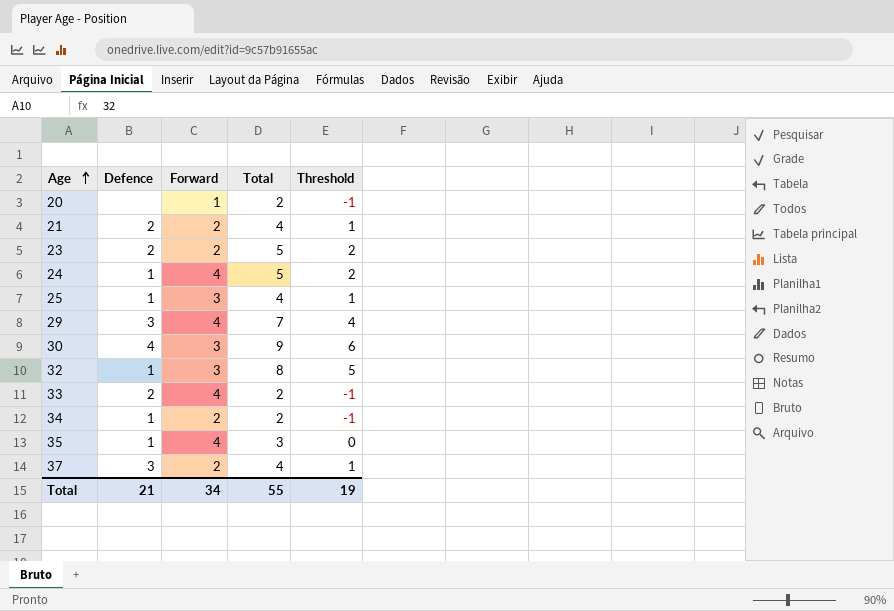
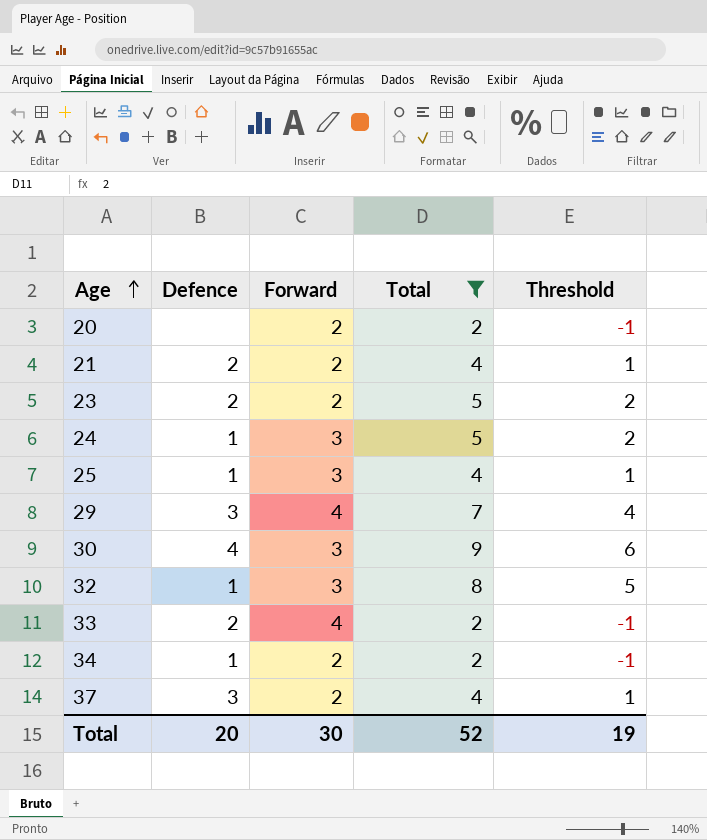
filter: none -> Total != 3
20 | Forward: 1 -> 2
24 | Forward: 4 -> 3
Total | Defence: 21 -> 20
Total | Forward: 34 -> 30
Total | Total: 55 -> 52

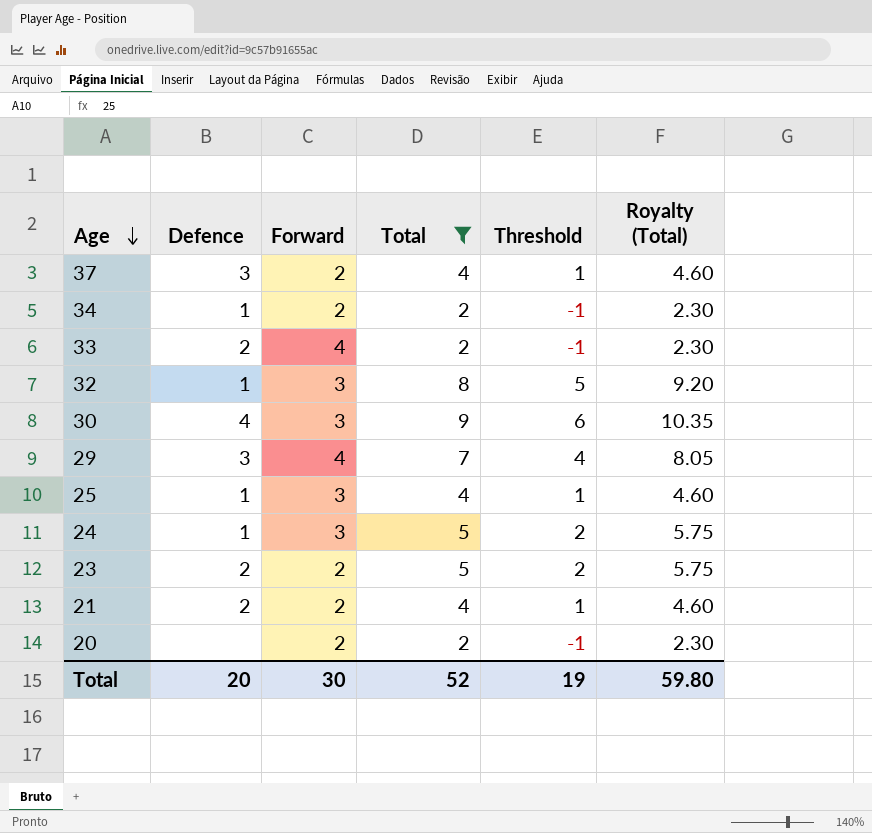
row order: Age ascending -> Age descending
column Royalty (Total) | formula: none -> [Total] * 1.15

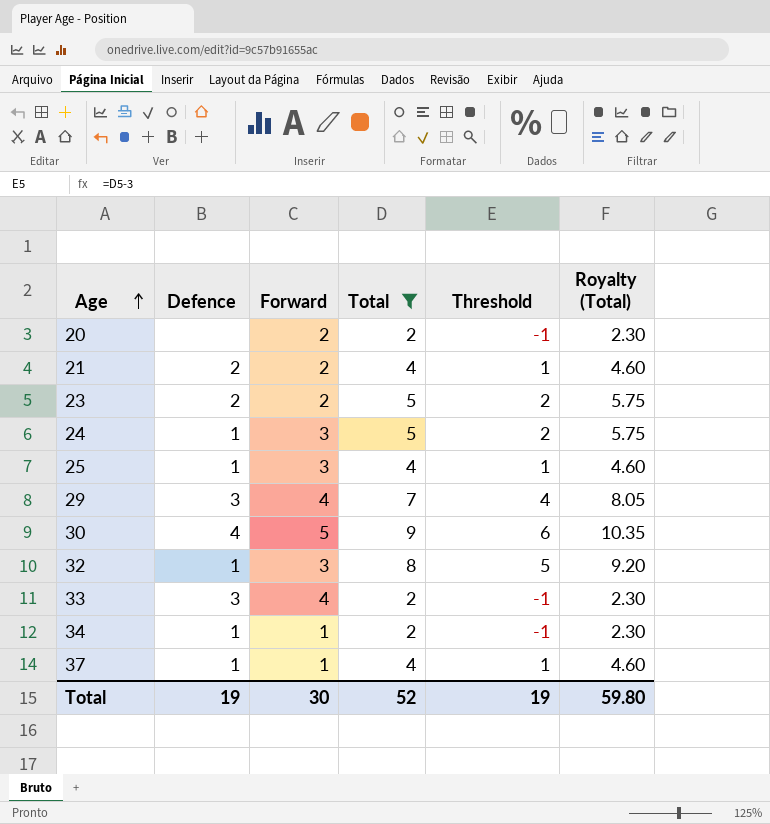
row order: Age descending -> Age ascending
30 | Forward: 3 -> 5
33 | Defence: 2 -> 3
34 | Forward: 2 -> 1
37 | Defence: 3 -> 1
37 | Forward: 2 -> 1
Total | Defence: 20 -> 19

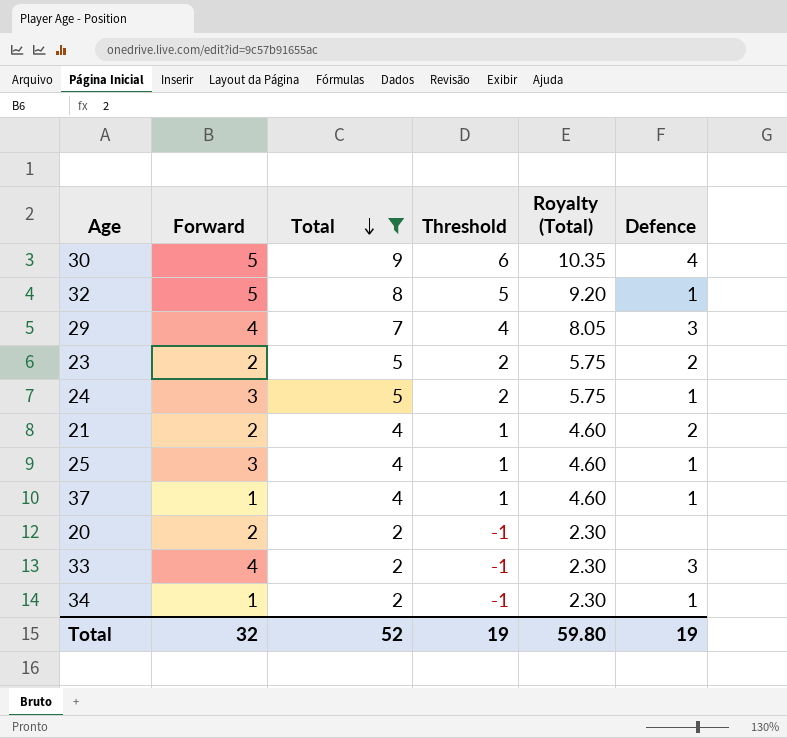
row order: Age ascending -> Total descending
column Defence | position: 2 -> 6
32 | Forward: 3 -> 5
Total | Forward: 30 -> 32

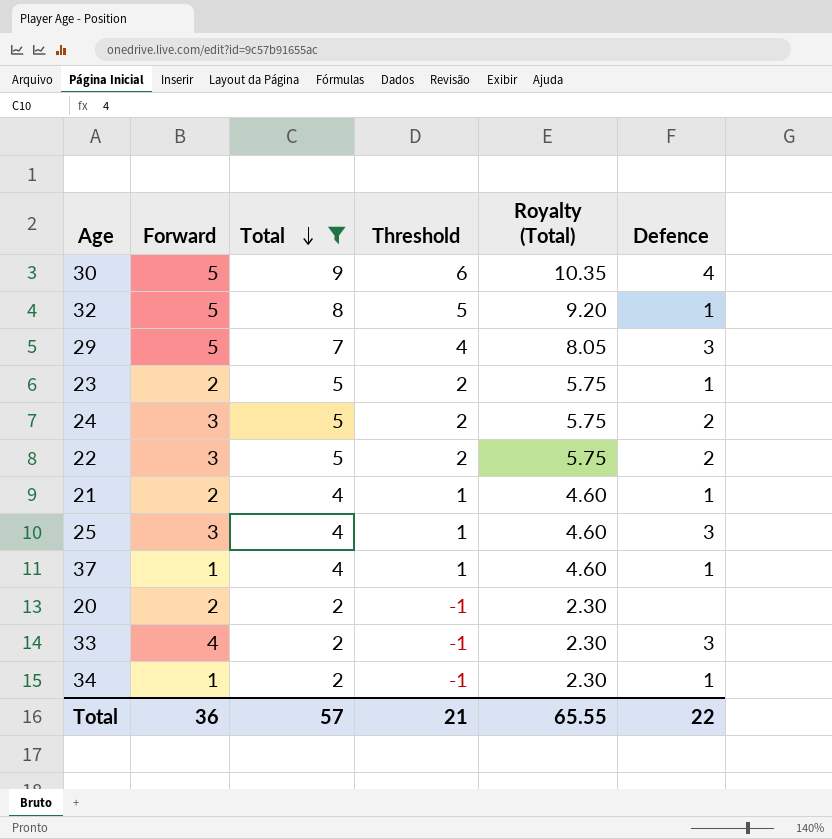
29 | Forward: 4 -> 5
23 | Defence: 2 -> 1
24 | Defence: 1 -> 2
row 22: none -> 3 | 5 | 2 | 5.75 | 2
21 | Defence: 2 -> 1
25 | Defence: 1 -> 3
Total | Forward: 32 -> 36
Total | Total: 52 -> 57
Total | Threshold: 19 -> 21
Total | Royalty (Total): 59.80 -> 65.55
Total | Defence: 19 -> 22

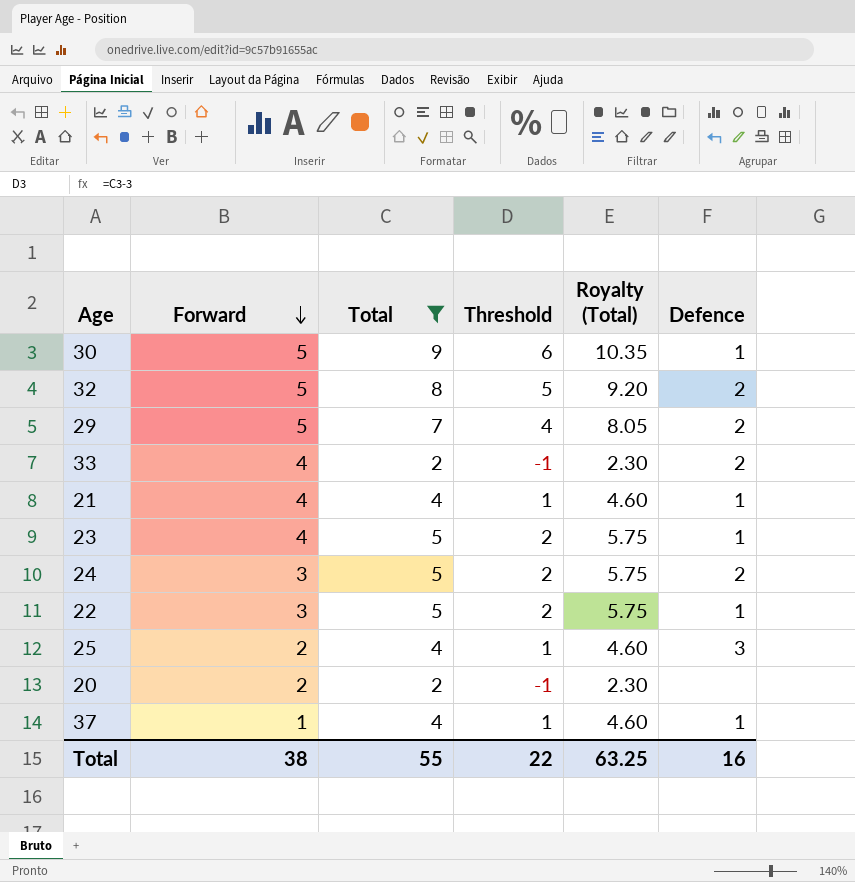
row order: Total descending -> Forward descending
row 34: 1 | 2 | -1 | 2.30 | 1 -> none
30 | Defence: 4 -> 1
32 | Defence: 1 -> 2
29 | Defence: 3 -> 2
33 | Defence: 3 -> 2
21 | Forward: 2 -> 4
23 | Forward: 2 -> 4
22 | Defence: 2 -> 1
25 | Forward: 3 -> 2
Total | Forward: 36 -> 38
Total | Total: 57 -> 55
Total | Threshold: 21 -> 22
Total | Royalty (Total): 65.55 -> 63.25
Total | Defence: 22 -> 16

